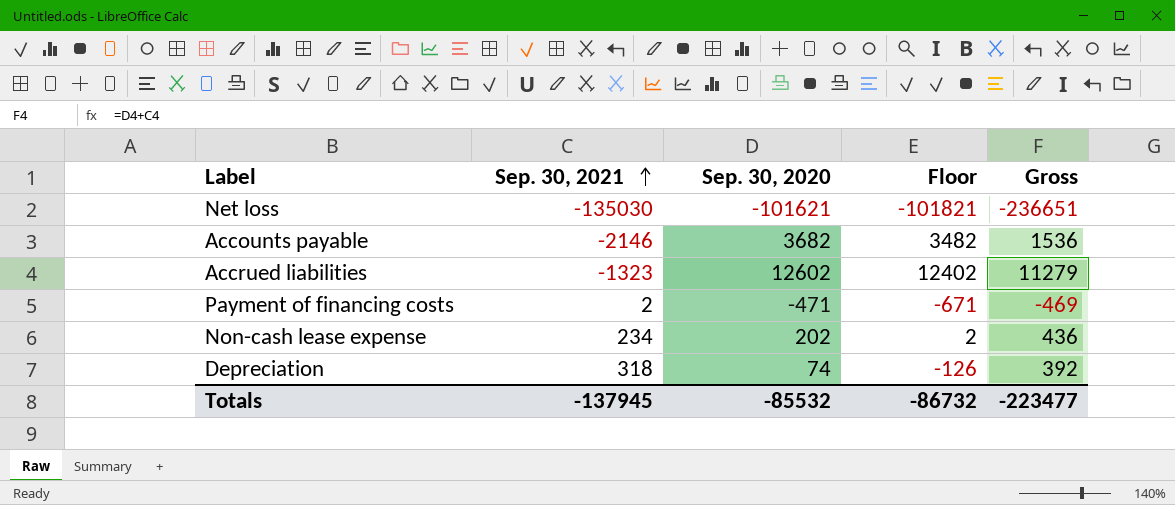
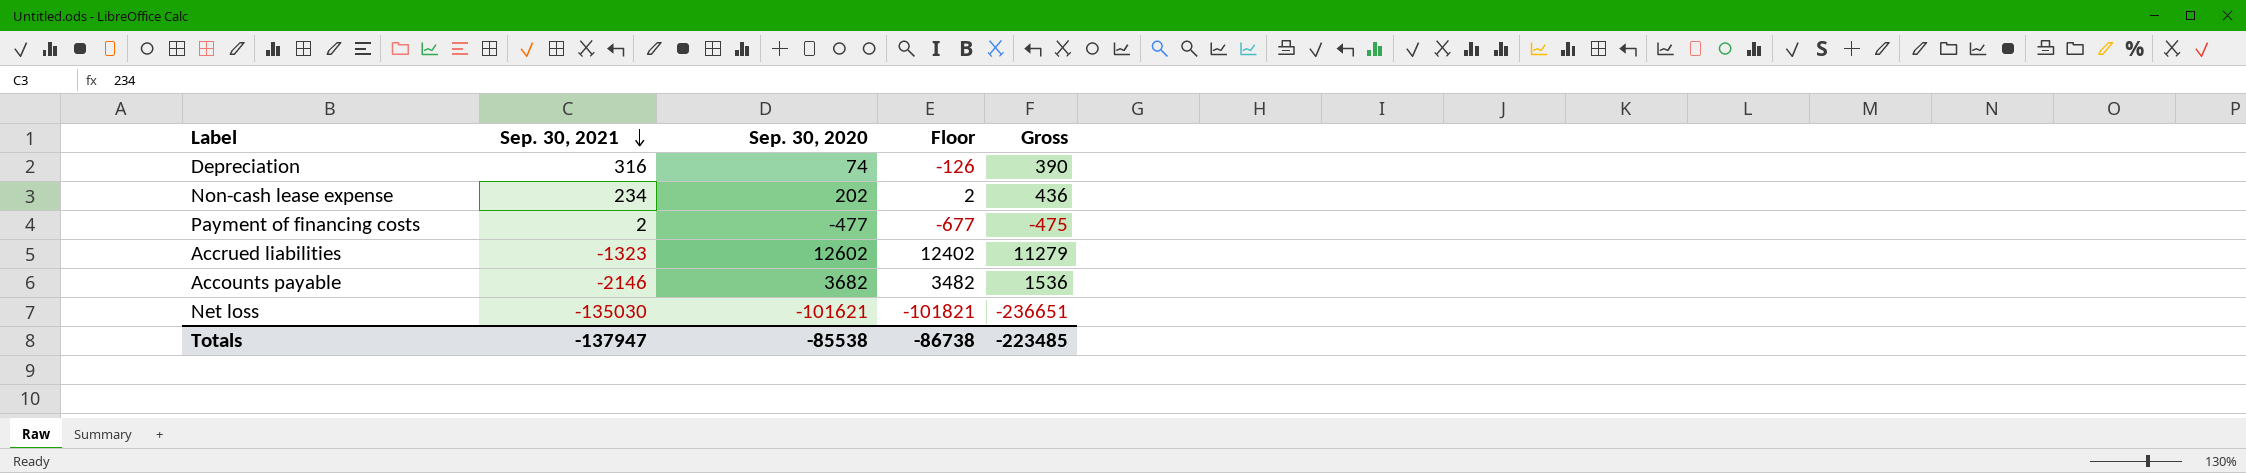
row order: Sep. 30, 2021 ascending -> Sep. 30, 2021 descending
Depreciation | Sep. 30, 2021: 318 -> 316
Depreciation | Gross: 392 -> 390
Payment of financing costs | Sep. 30, 2020: -471 -> -477
Payment of financing costs | Floor: -671 -> -677
Payment of financing costs | Gross: -469 -> -475
Totals | Sep. 30, 2021: -137945 -> -137947
Totals | Sep. 30, 2020: -85532 -> -85538
Totals | Floor: -86732 -> -86738
Totals | Gross: -223477 -> -223485

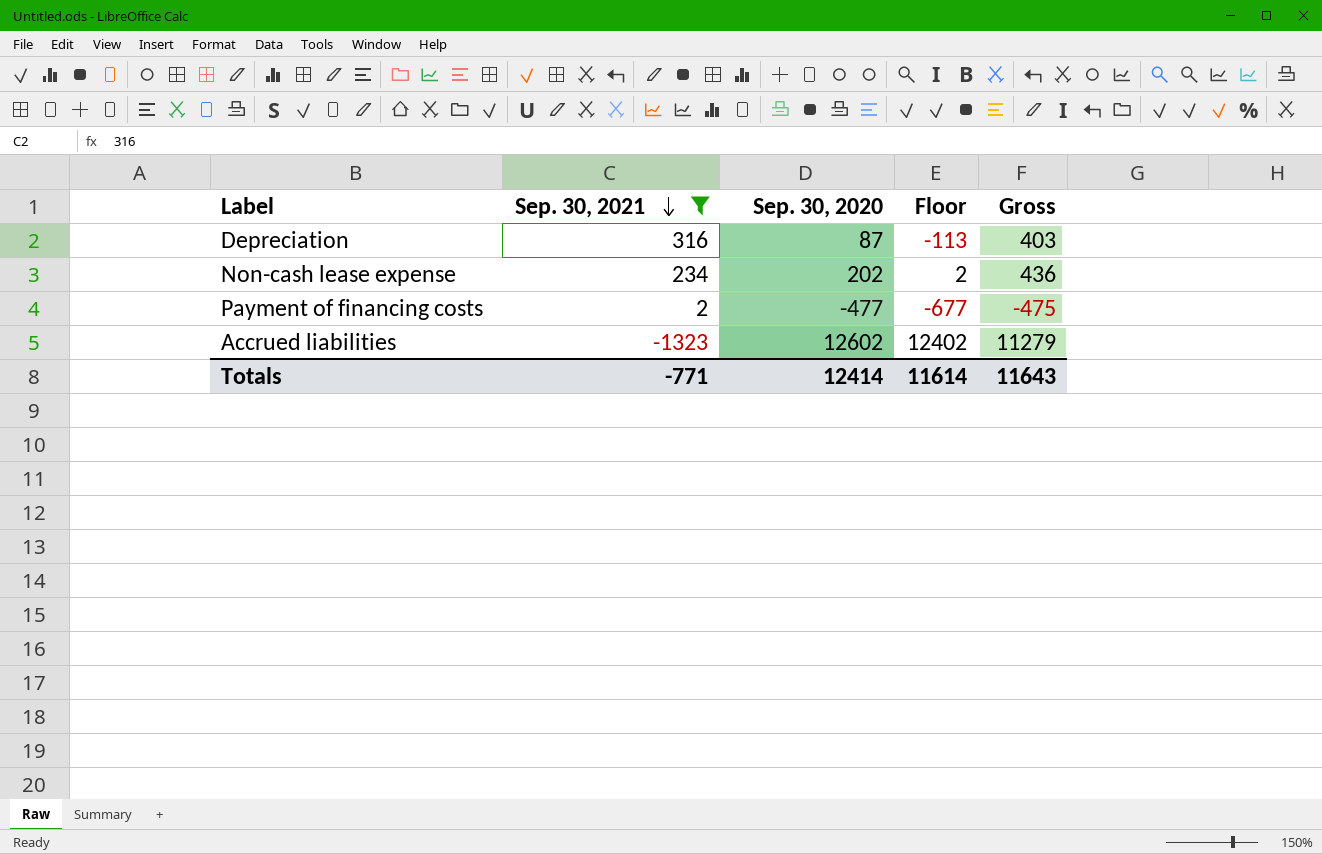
filter: none -> Sep. 30, 2021 >= -1323
Depreciation | Sep. 30, 2020: 74 -> 87
Depreciation | Floor: -126 -> -113
Depreciation | Gross: 390 -> 403
Totals | Sep. 30, 2021: -137947 -> -771
Totals | Sep. 30, 2020: -85538 -> 12414
Totals | Floor: -86738 -> 11614
Totals | Gross: -223485 -> 11643

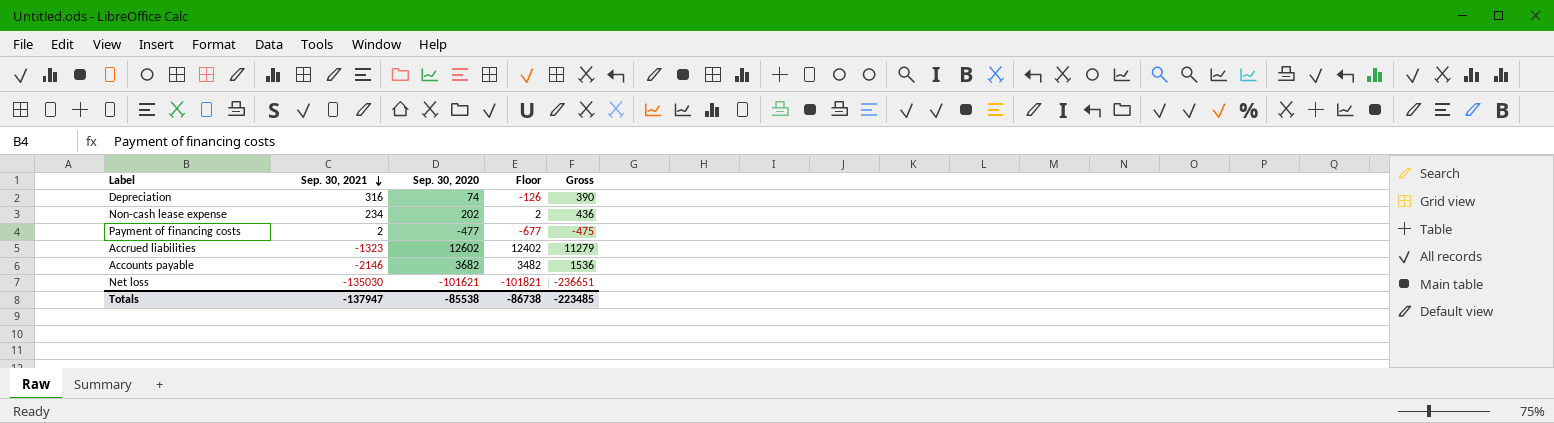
filter: Sep. 30, 2021 >= -1323 -> none
Depreciation | Sep. 30, 2020: 87 -> 74
Depreciation | Floor: -113 -> -126
Depreciation | Gross: 403 -> 390
Totals | Sep. 30, 2021: -771 -> -137947
Totals | Sep. 30, 2020: 12414 -> -85538
Totals | Floor: 11614 -> -86738
Totals | Gross: 11643 -> -223485

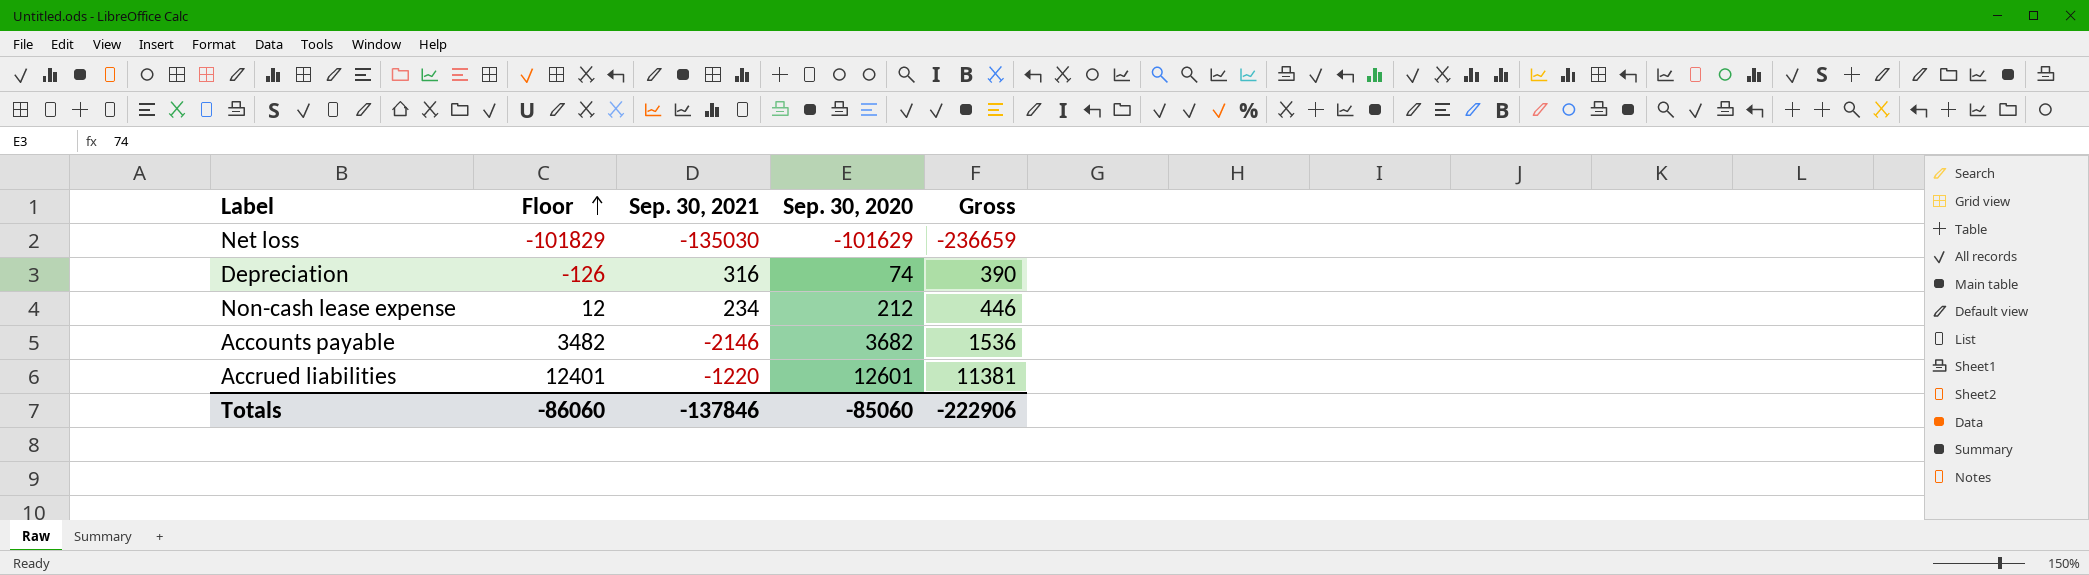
row order: Sep. 30, 2021 descending -> Floor ascending
column Floor | position: 4 -> 2
row Payment of financing costs: 2 | -477 | -677 | -475 -> none
Net loss | Floor: -101821 -> -101829
Net loss | Sep. 30, 2020: -101621 -> -101629
Net loss | Gross: -236651 -> -236659
Non-cash lease expense | Floor: 2 -> 12
Non-cash lease expense | Sep. 30, 2020: 202 -> 212
Non-cash lease expense | Gross: 436 -> 446
Accrued liabilities | Floor: 12402 -> 12401
Accrued liabilities | Sep. 30, 2021: -1323 -> -1220
Accrued liabilities | Sep. 30, 2020: 12602 -> 12601
Accrued liabilities | Gross: 11279 -> 11381
Totals | Floor: -86738 -> -86060
Totals | Sep. 30, 2021: -137947 -> -137846
Totals | Sep. 30, 2020: -85538 -> -85060
Totals | Gross: -223485 -> -222906

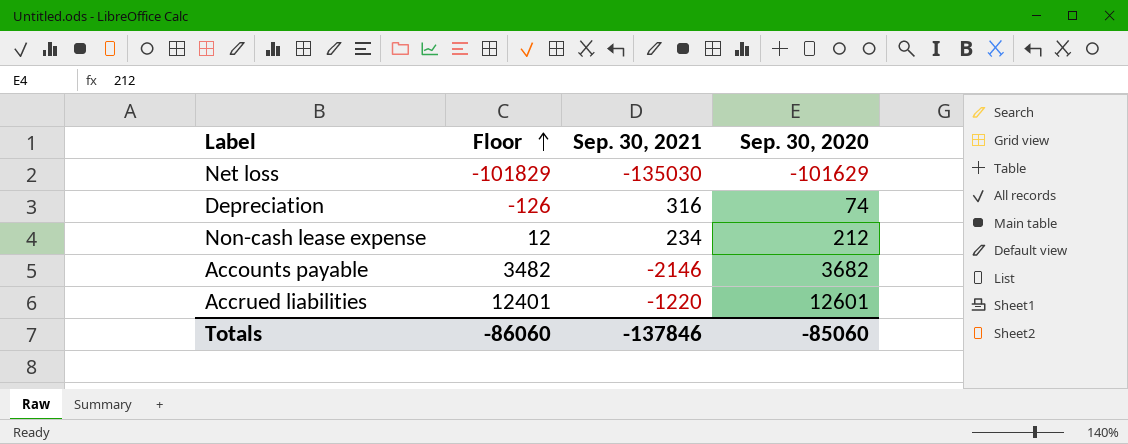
column Gross | formula: [Sep. 30, 2021] + [Sep. 30, 2020] -> none

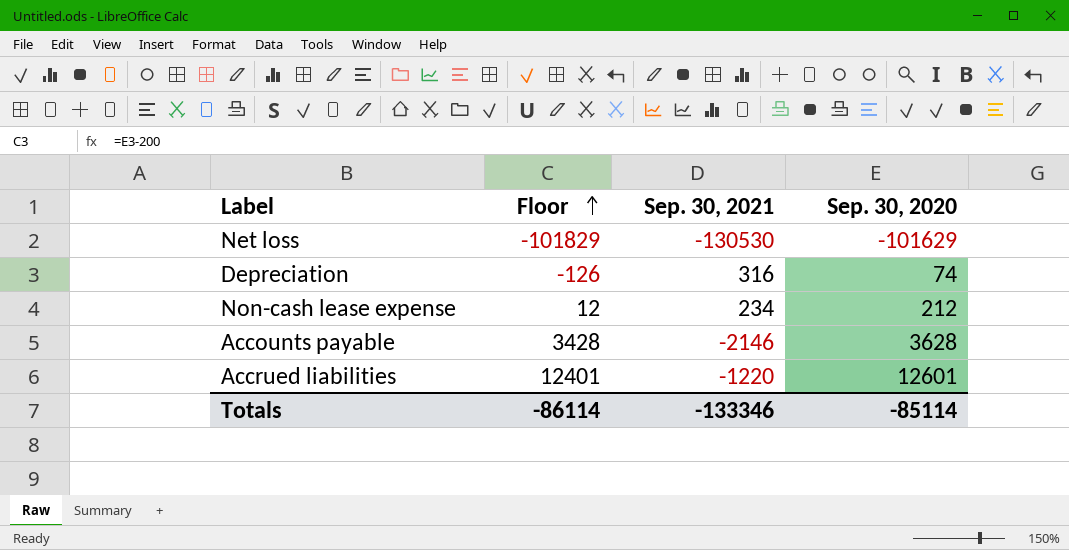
Net loss | Sep. 30, 2021: -135030 -> -130530
Accounts payable | Floor: 3482 -> 3428
Accounts payable | Sep. 30, 2020: 3682 -> 3628
Totals | Floor: -86060 -> -86114
Totals | Sep. 30, 2021: -137846 -> -133346
Totals | Sep. 30, 2020: -85060 -> -85114

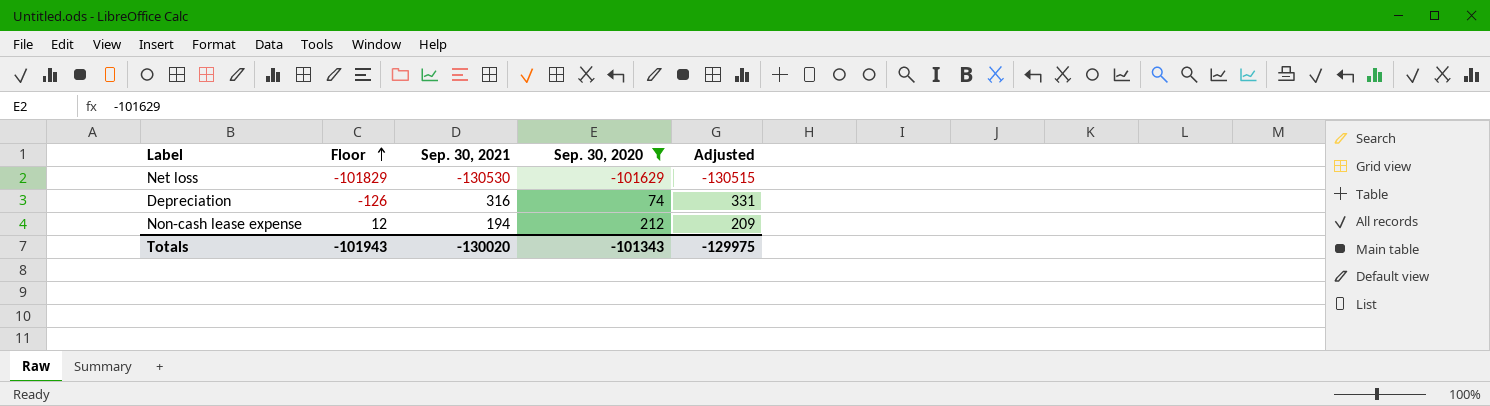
filter: none -> Sep. 30, 2020 <= 212
column Adjusted | formula: none -> [Sep. 30, 2021] + 15
Non-cash lease expense | Sep. 30, 2021: 234 -> 194
Totals | Floor: -86114 -> -101943
Totals | Sep. 30, 2021: -133346 -> -130020
Totals | Sep. 30, 2020: -85114 -> -101343

